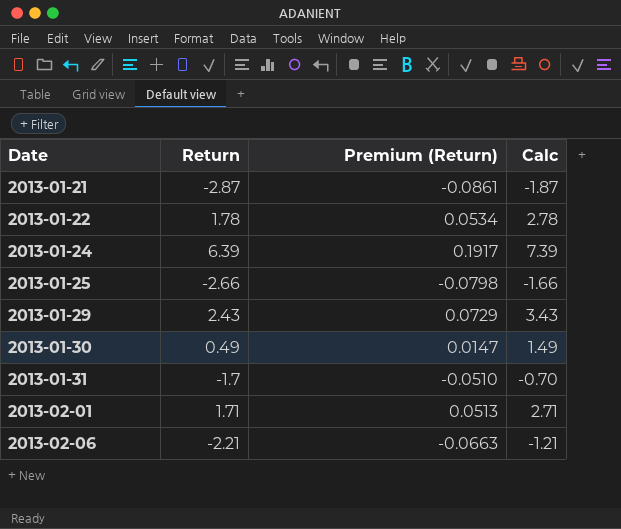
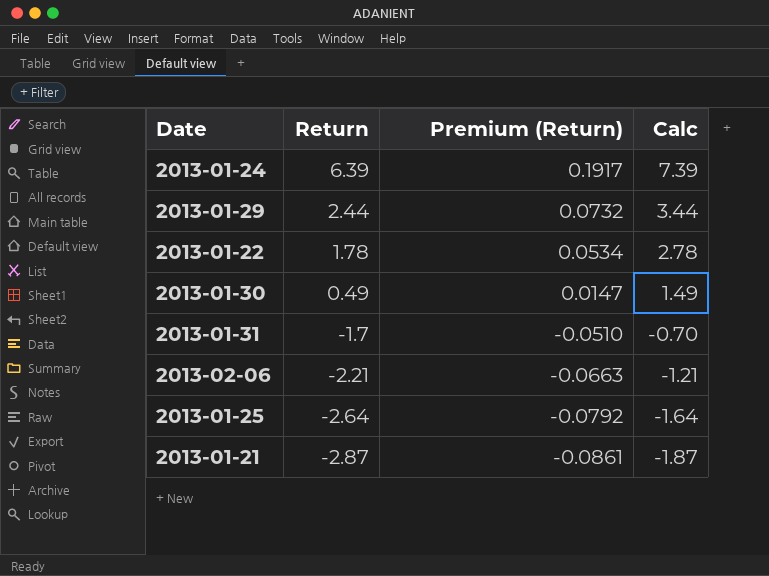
row order: Date ascending -> Return descending
row 2013-02-01: 1.71 | 0.0513 | 2.71 -> none
2013-01-29 | Return: 2.43 -> 2.44
2013-01-29 | Premium (Return): 0.0729 -> 0.0732
2013-01-29 | Calc: 3.43 -> 3.44
2013-01-25 | Return: -2.66 -> -2.64
2013-01-25 | Premium (Return): -0.0798 -> -0.0792
2013-01-25 | Calc: -1.66 -> -1.64

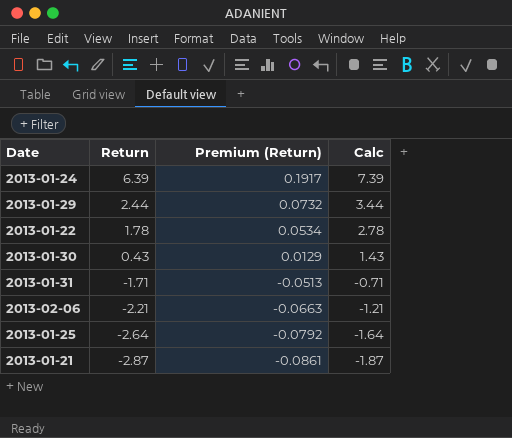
2013-01-30 | Return: 0.49 -> 0.43
2013-01-30 | Premium (Return): 0.0147 -> 0.0129
2013-01-30 | Calc: 1.49 -> 1.43
2013-01-31 | Return: -1.7 -> -1.71
2013-01-31 | Premium (Return): -0.0510 -> -0.0513
2013-01-31 | Calc: -0.70 -> -0.71

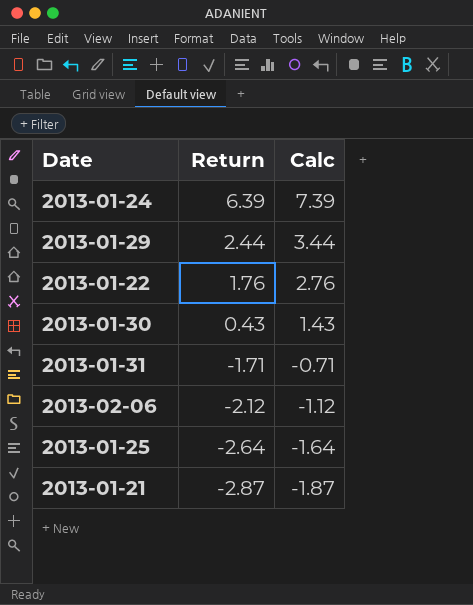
column Premium (Return) | formula: [Return] * 0.03 -> none
2013-01-22 | Return: 1.78 -> 1.76
2013-01-22 | Calc: 2.78 -> 2.76
2013-02-06 | Return: -2.21 -> -2.12
2013-02-06 | Calc: -1.21 -> -1.12

